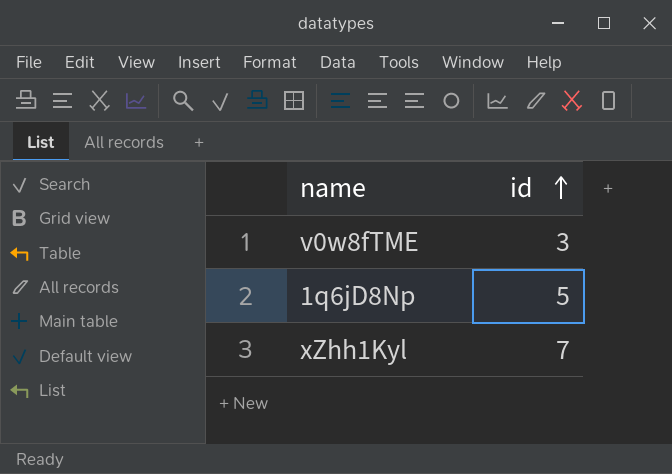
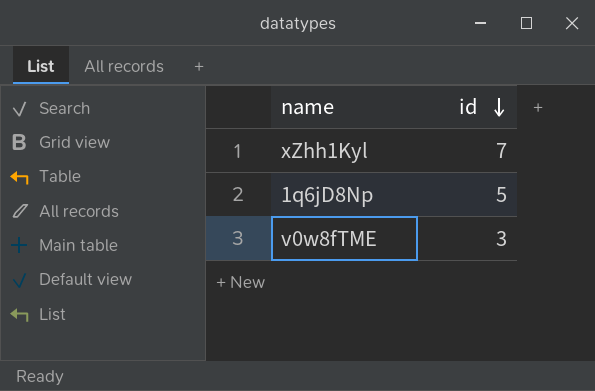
row order: id ascending -> id descending

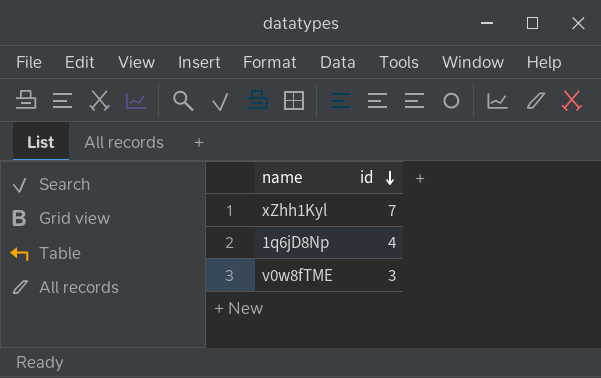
1q6jD8Np | id: 5 -> 4

